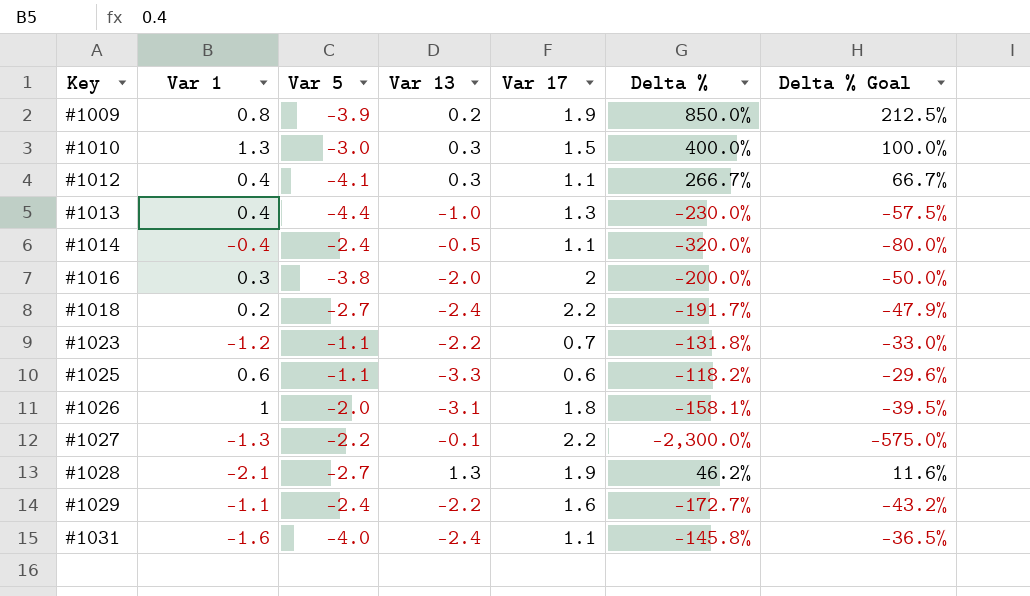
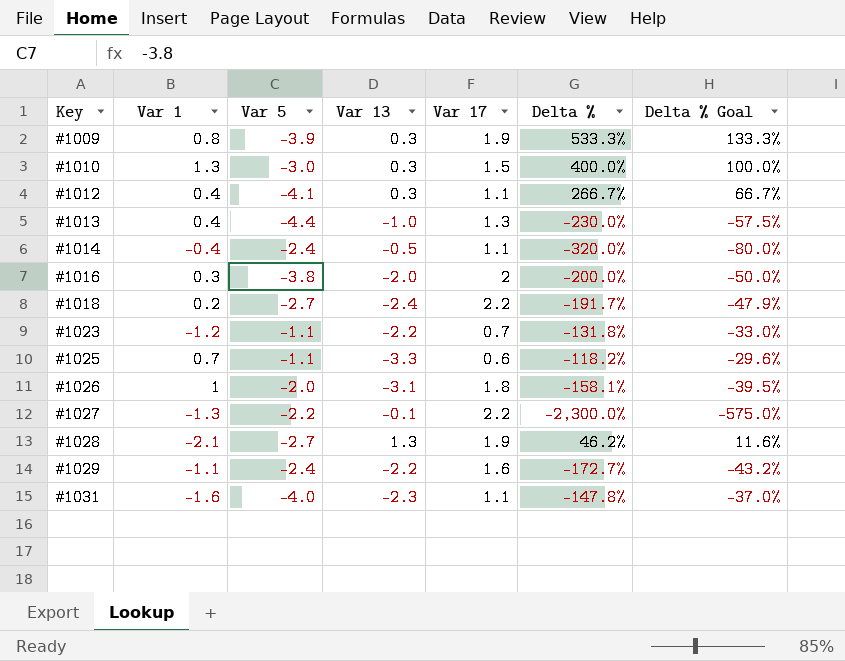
#1009 | Var 13: 0.2 -> 0.3
#1009 | Delta %: 850.0% -> 533.3%
#1009 | Delta % Goal: 212.5% -> 133.3%
#1025 | Var 1: 0.6 -> 0.7
#1031 | Var 13: -2.4 -> -2.3
#1031 | Delta %: -145.8% -> -147.8%
#1031 | Delta % Goal: -36.5% -> -37.0%

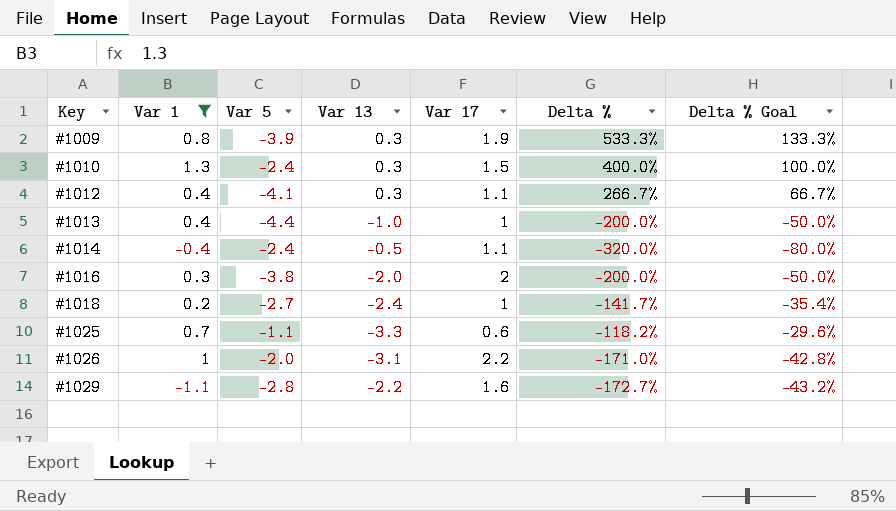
filter: none -> Var 1 >= -1.1
#1010 | Var 5: -3.0 -> -2.4
#1013 | Var 17: 1.3 -> 1
#1013 | Delta %: -230.0% -> -200.0%
#1013 | Delta % Goal: -57.5% -> -50.0%
#1018 | Var 17: 2.2 -> 1
#1018 | Delta %: -191.7% -> -141.7%
#1018 | Delta % Goal: -47.9% -> -35.4%
#1026 | Var 17: 1.8 -> 2.2
#1026 | Delta %: -158.1% -> -171.0%
#1026 | Delta % Goal: -39.5% -> -42.8%
#1029 | Var 5: -2.4 -> -2.8

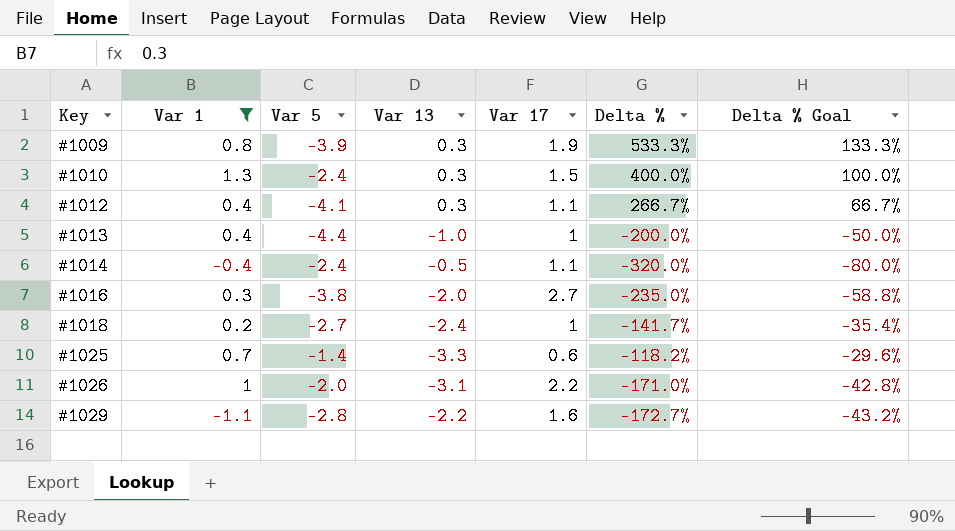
#1016 | Var 17: 2 -> 2.7
#1016 | Delta %: -200.0% -> -235.0%
#1016 | Delta % Goal: -50.0% -> -58.8%
#1025 | Var 5: -1.1 -> -1.4

